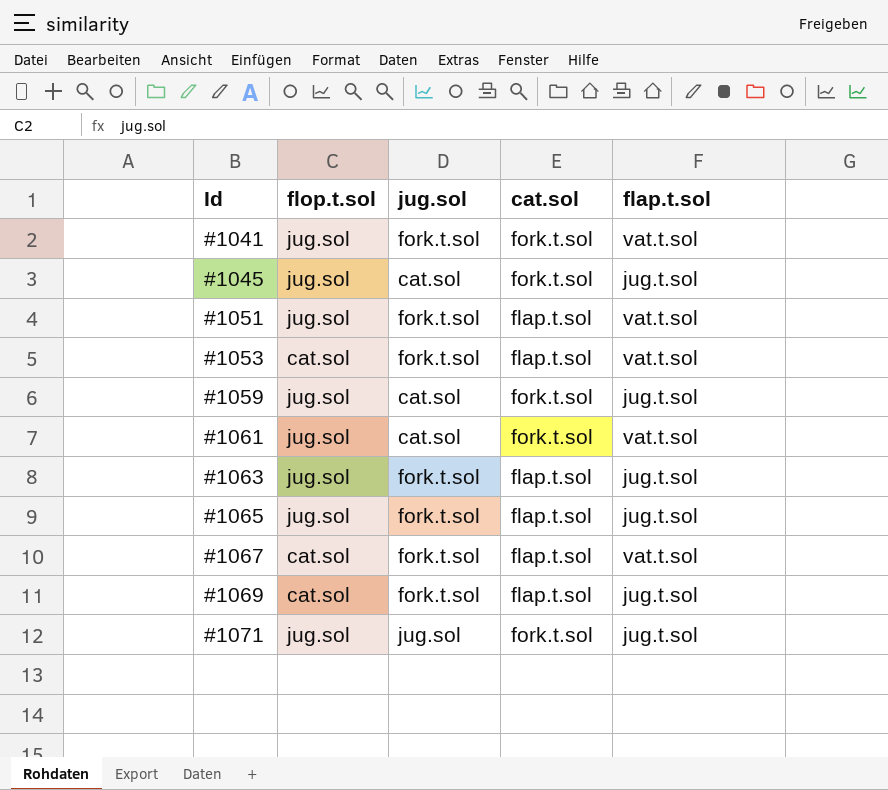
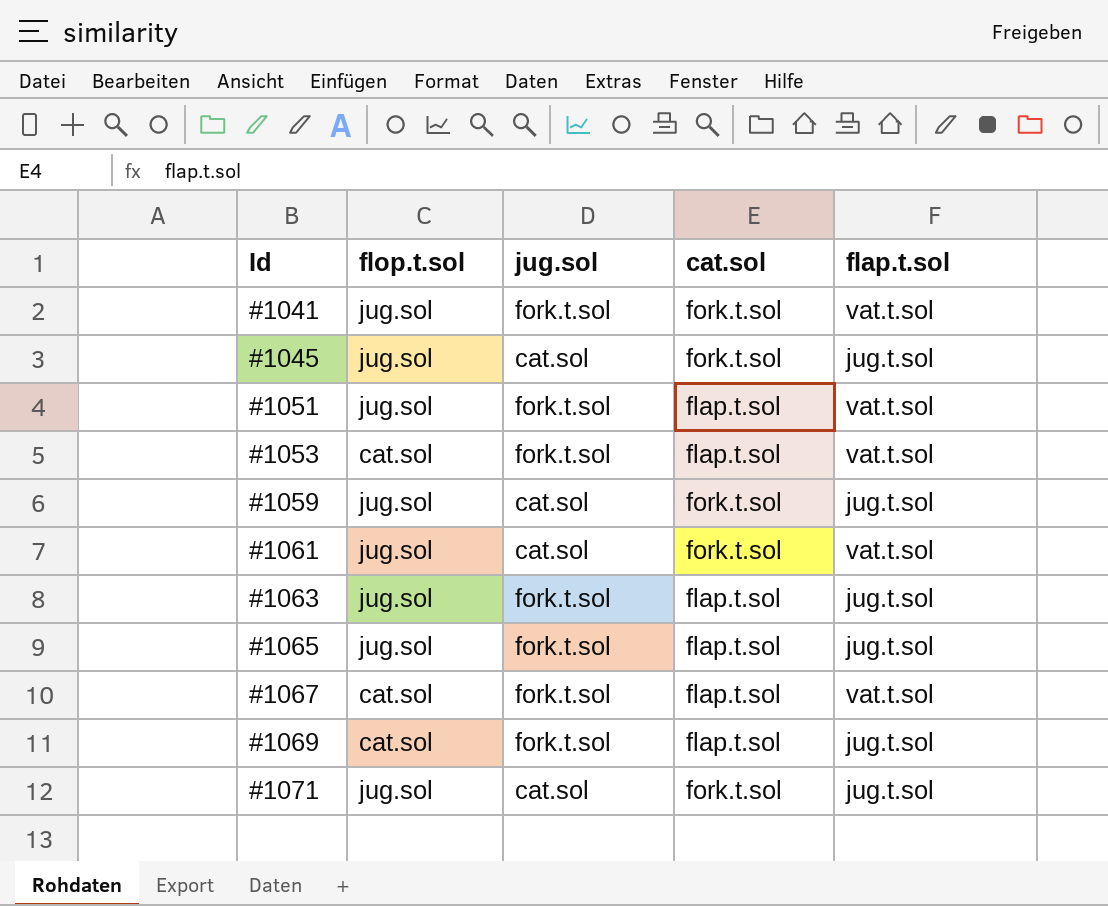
#1071 | jug.sol: jug.sol -> cat.sol

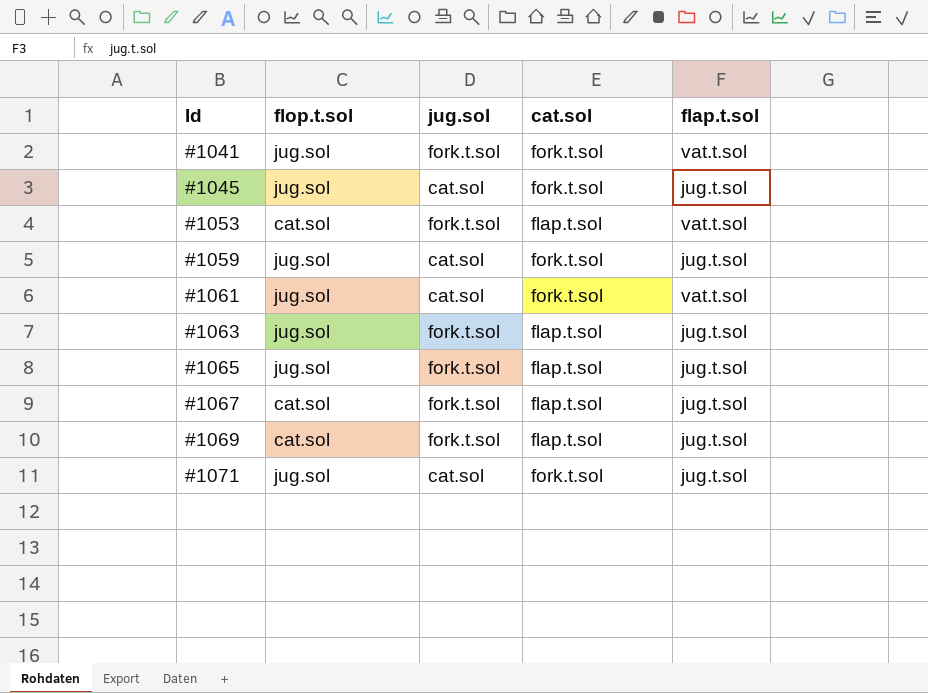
row #1051: jug.sol | fork.t.sol | flap.t.sol | vat.t.sol -> none
#1067 | flap.t.sol: vat.t.sol -> jug.t.sol

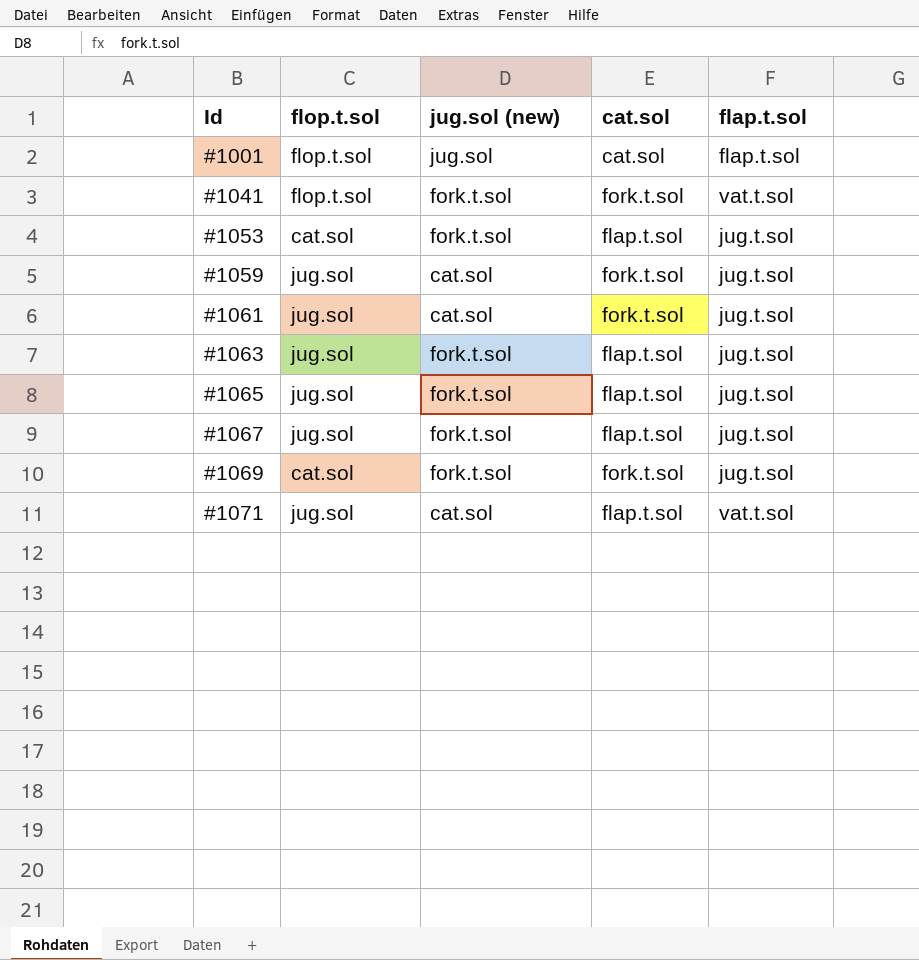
column name: jug.sol -> jug.sol (new)
row #1045: jug.sol | cat.sol | fork.t.sol | jug.t.sol -> none
row #1001: none -> flop.t.sol | jug.sol | cat.sol | flap.t.sol
#1041 | flop.t.sol: jug.sol -> flop.t.sol
#1053 | flap.t.sol: vat.t.sol -> jug.t.sol
#1061 | flap.t.sol: vat.t.sol -> jug.t.sol
#1067 | flop.t.sol: cat.sol -> jug.sol
#1069 | cat.sol: flap.t.sol -> fork.t.sol
#1071 | cat.sol: fork.t.sol -> flap.t.sol
#1071 | flap.t.sol: jug.t.sol -> vat.t.sol

